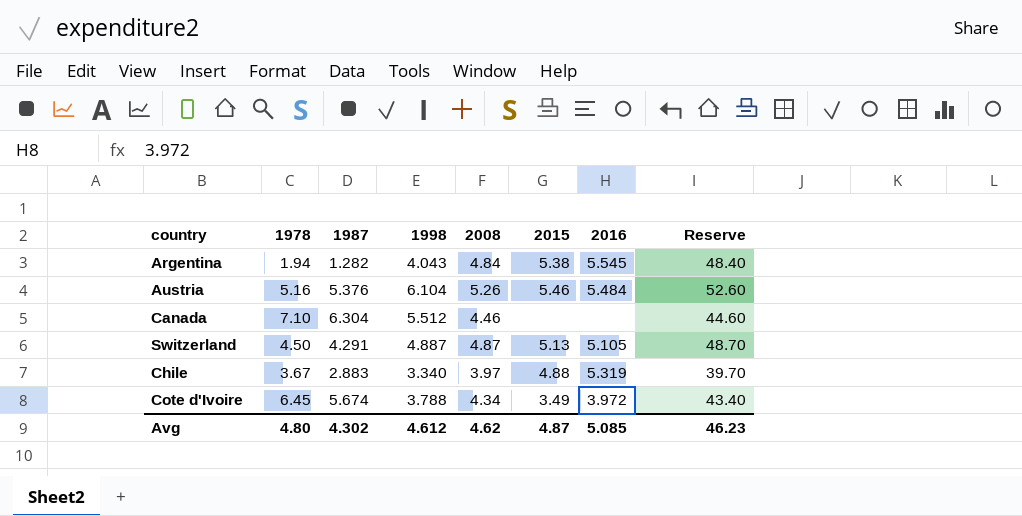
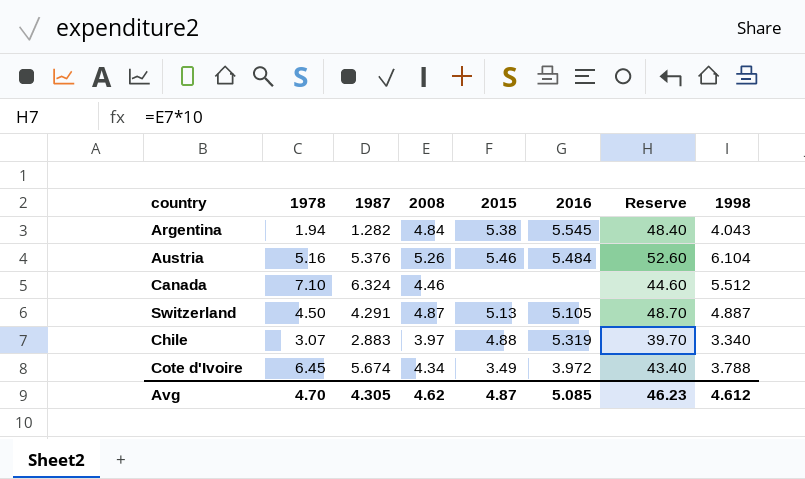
column 1998 | position: 4 -> 8
Canada | 1987: 6.304 -> 6.324
Chile | 1978: 3.67 -> 3.07
Avg | 1978: 4.80 -> 4.70
Avg | 1987: 4.302 -> 4.305

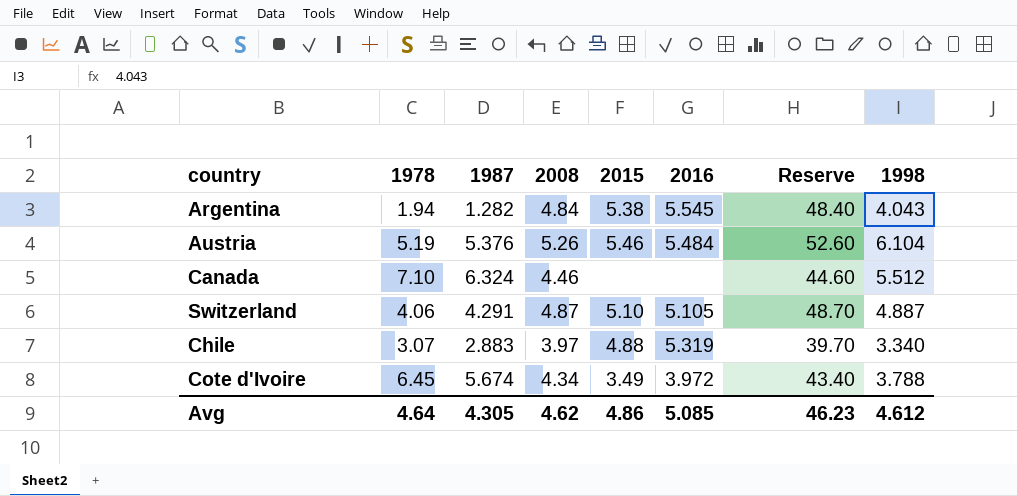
Austria | 1978: 5.16 -> 5.19
Switzerland | 1978: 4.50 -> 4.06
Switzerland | 2015: 5.13 -> 5.10
Avg | 1978: 4.70 -> 4.64
Avg | 2015: 4.87 -> 4.86

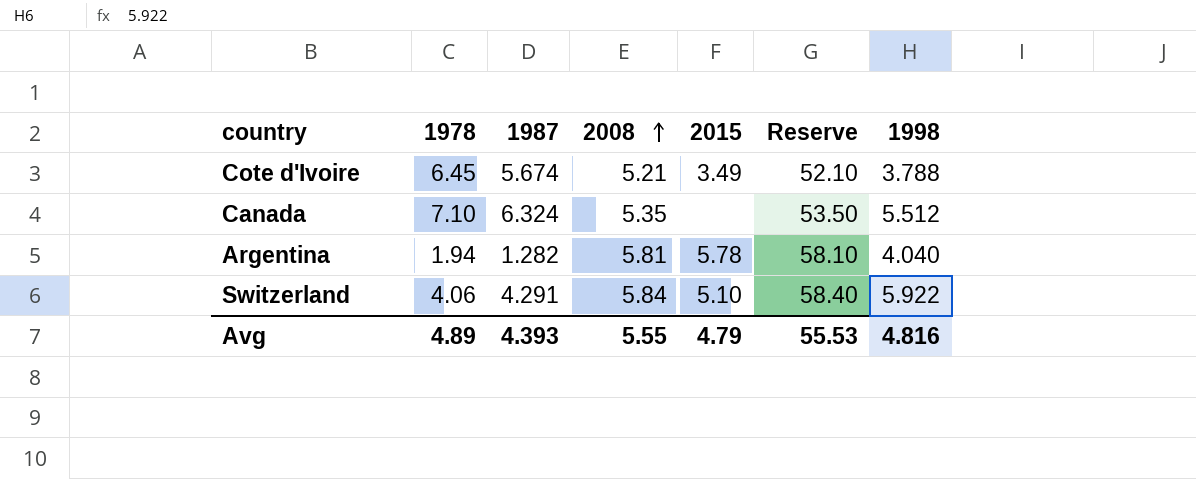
row order: none -> 2008 ascending
column 2016 | position: 6 -> none
row Austria: 5.19 | 5.376 | 5.26 | 5.46 | 5.484 | 52.60 | 6.104 -> none
row Chile: 3.07 | 2.883 | 3.97 | 4.88 | 5.319 | 39.70 | 3.340 -> none
Cote d'Ivoire | 2008: 4.34 -> 5.21
Cote d'Ivoire | Reserve: 43.40 -> 52.10
Canada | 2008: 4.46 -> 5.35
Canada | Reserve: 44.60 -> 53.50
Argentina | 2008: 4.84 -> 5.81
Argentina | 2015: 5.38 -> 5.78
Argentina | Reserve: 48.40 -> 58.10
Argentina | 1998: 4.043 -> 4.040
Switzerland | 2008: 4.87 -> 5.84
Switzerland | Reserve: 48.70 -> 58.40
Switzerland | 1998: 4.887 -> 5.922
Avg | 1978: 4.64 -> 4.89
Avg | 1987: 4.305 -> 4.393
Avg | 2008: 4.62 -> 5.55
Avg | 2015: 4.86 -> 4.79
Avg | Reserve: 46.23 -> 55.53
Avg | 1998: 4.612 -> 4.816

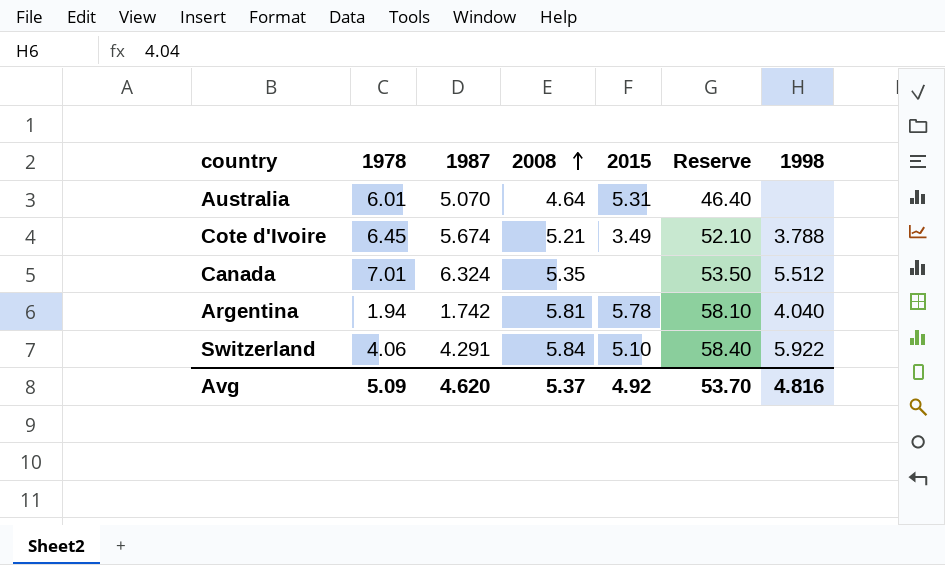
row Australia: none -> 6.01 | 5.070 | 4.64 | 5.31 | 46.40 | none
Canada | 1978: 7.10 -> 7.01
Argentina | 1987: 1.282 -> 1.742
Avg | 1978: 4.89 -> 5.09
Avg | 1987: 4.393 -> 4.620
Avg | 2008: 5.55 -> 5.37
Avg | 2015: 4.79 -> 4.92
Avg | Reserve: 55.53 -> 53.70

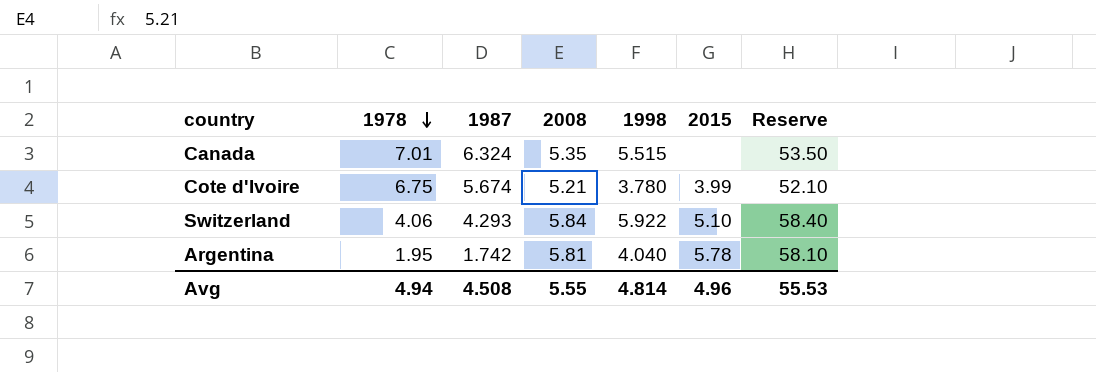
row order: 2008 ascending -> 1978 descending
column 1998 | position: 7 -> 5
row Australia: 6.01 | 5.070 | 4.64 | 5.31 | 46.40 | none -> none
Canada | 1998: 5.512 -> 5.515
Cote d'Ivoire | 1978: 6.45 -> 6.75
Cote d'Ivoire | 1998: 3.788 -> 3.780
Cote d'Ivoire | 2015: 3.49 -> 3.99
Switzerland | 1987: 4.291 -> 4.293
Argentina | 1978: 1.94 -> 1.95
Avg | 1978: 5.09 -> 4.94
Avg | 1987: 4.620 -> 4.508
Avg | 2008: 5.37 -> 5.55
Avg | 1998: 4.816 -> 4.814
Avg | 2015: 4.92 -> 4.96
Avg | Reserve: 53.70 -> 55.53

